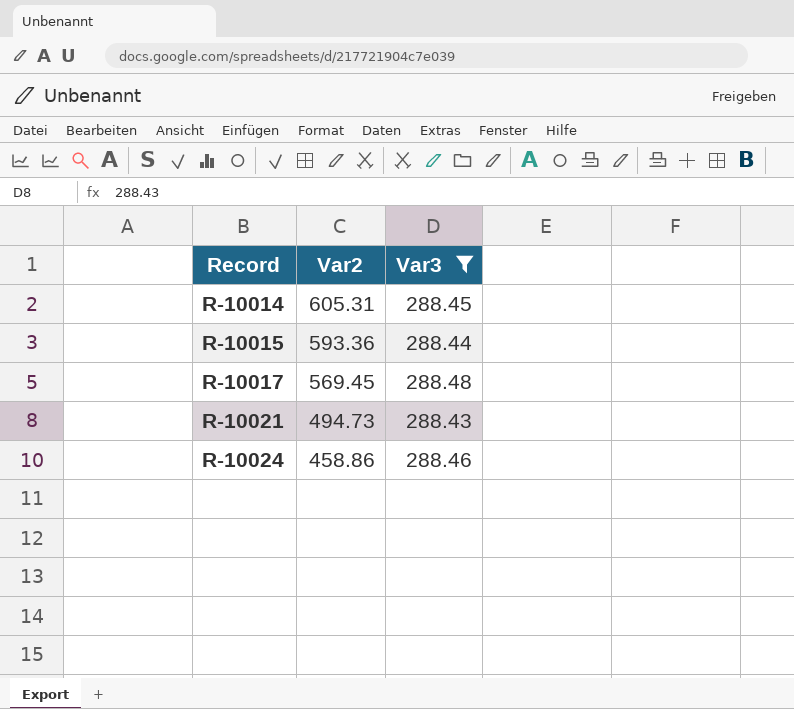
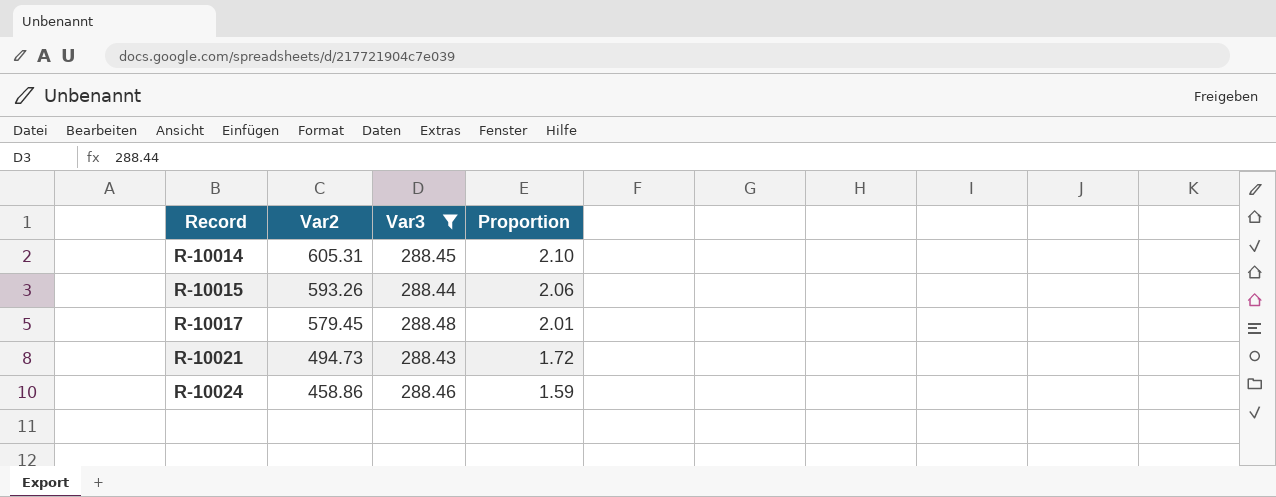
column Proportion | formula: none -> [Var2] / [Var3]
R-10015 | Var2: 593.36 -> 593.26
R-10017 | Var2: 569.45 -> 579.45

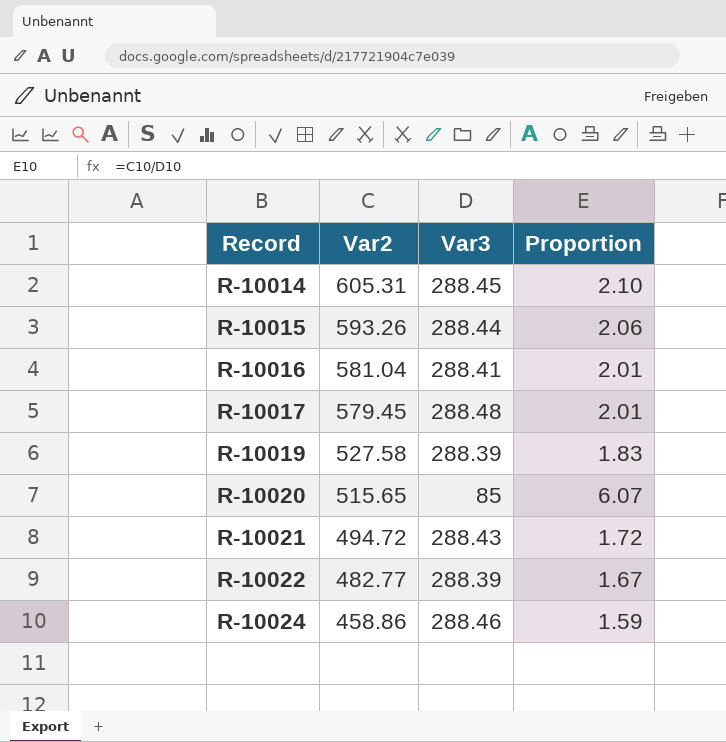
filter: Var3 >= 288.43 -> none
R-10021 | Var2: 494.73 -> 494.72

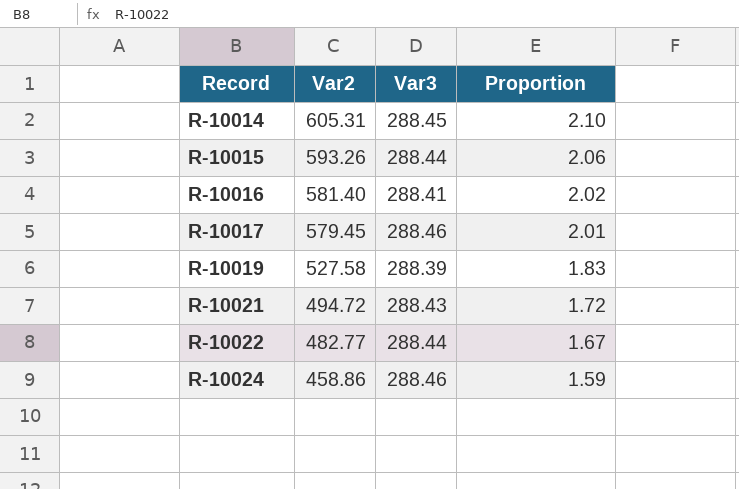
row R-10020: 515.65 | 85 | 6.07 -> none
R-10016 | Var2: 581.04 -> 581.40
R-10016 | Proportion: 2.01 -> 2.02
R-10017 | Var3: 288.48 -> 288.46
R-10022 | Var3: 288.39 -> 288.44

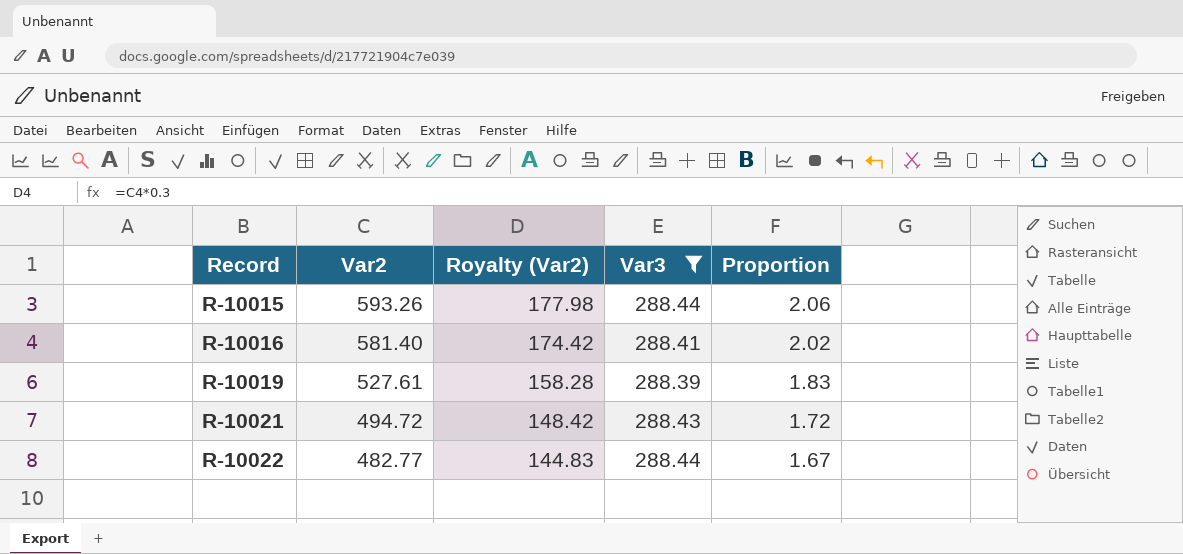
filter: none -> Var3 <= 288.44
column Royalty (Var2) | formula: none -> [Var2] * 0.3
R-10019 | Var2: 527.58 -> 527.61

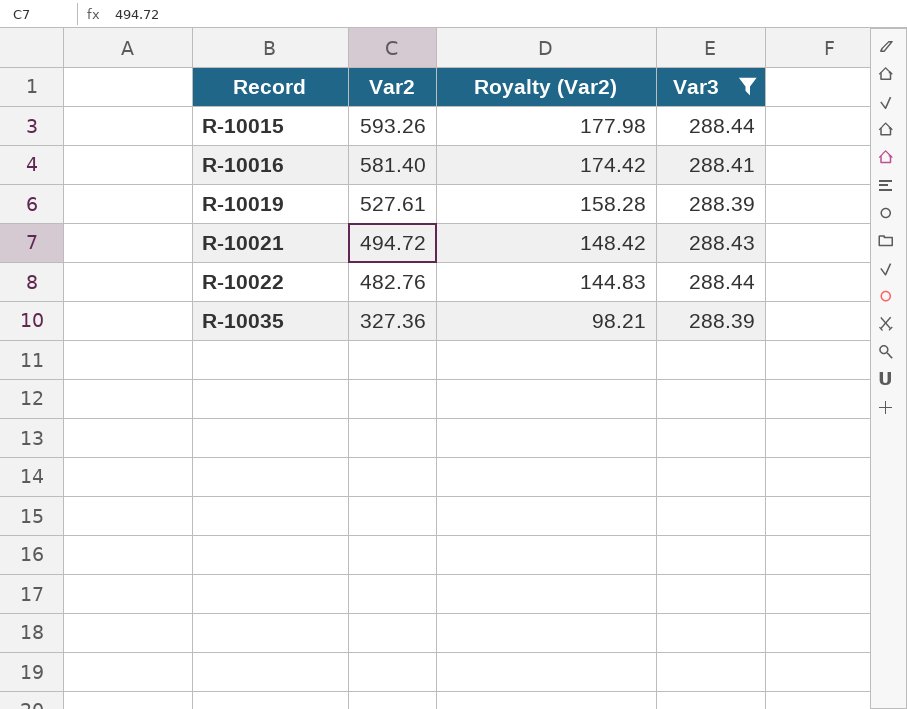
column Proportion | formula: [Var2] / [Var3] -> none
R-10022 | Var2: 482.77 -> 482.76
row R-10035: none -> 327.36 | 98.21 | 288.39

